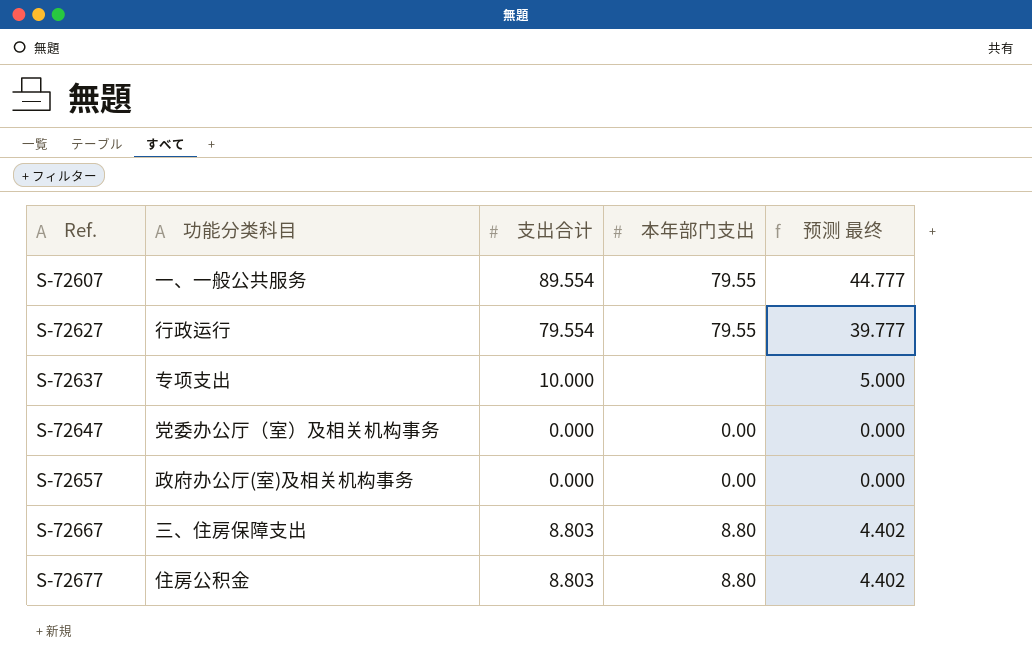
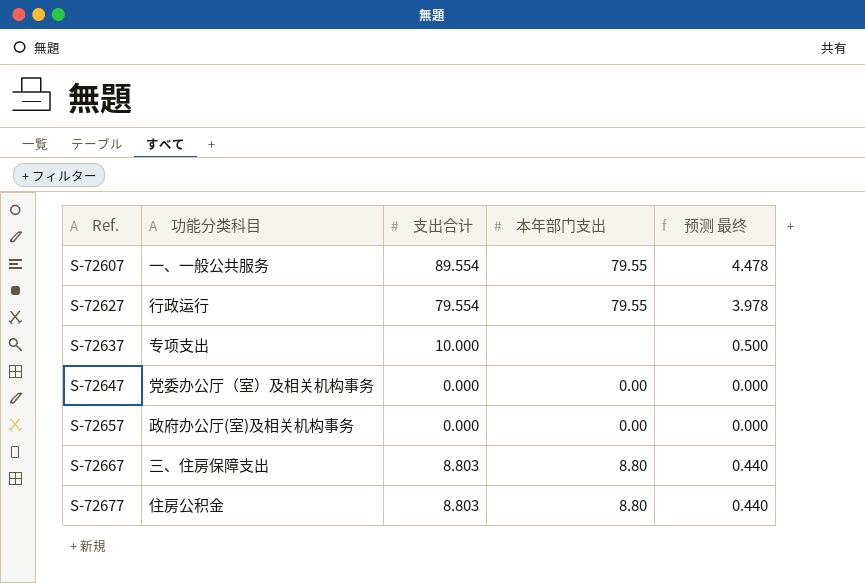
column 预测 最终 | formula: [支出合计] * 0.5 -> [支出合计] * 0.05

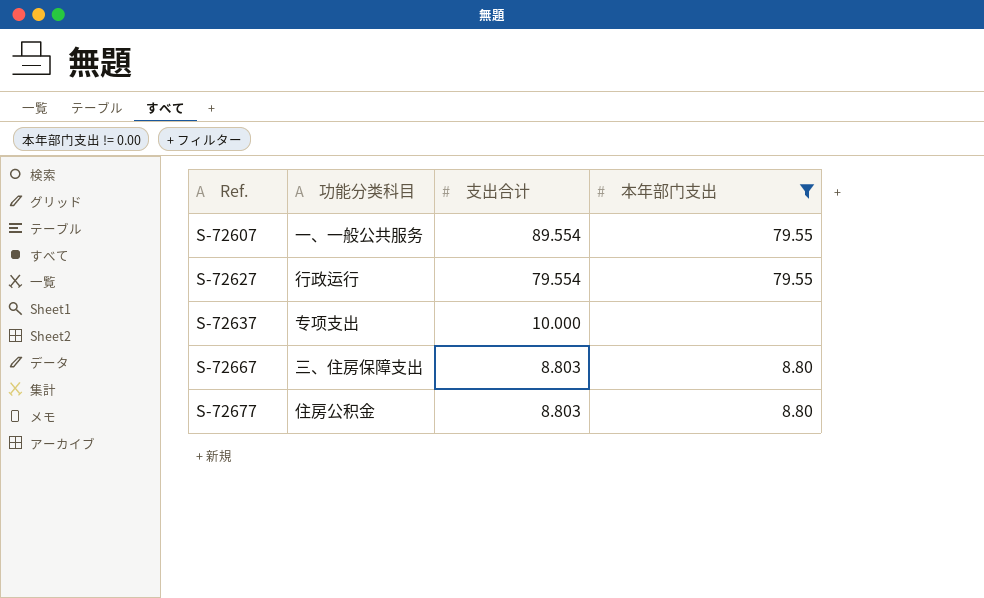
filter: none -> 本年部门支出 != 0.00
column 预测 最终 | formula: [支出合计] * 0.05 -> none

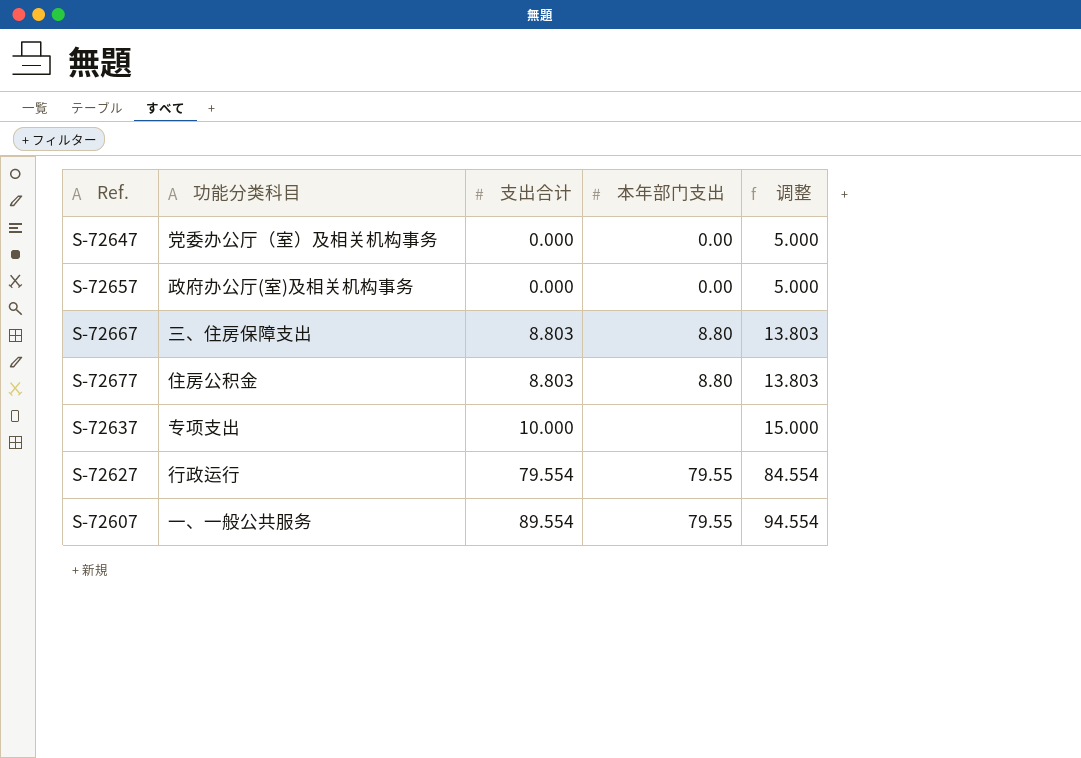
filter: 本年部门支出 != 0.00 -> none
row order: Ref. ascending -> 支出合计 ascending
column 调整 | formula: none -> [支出合计] + 5

